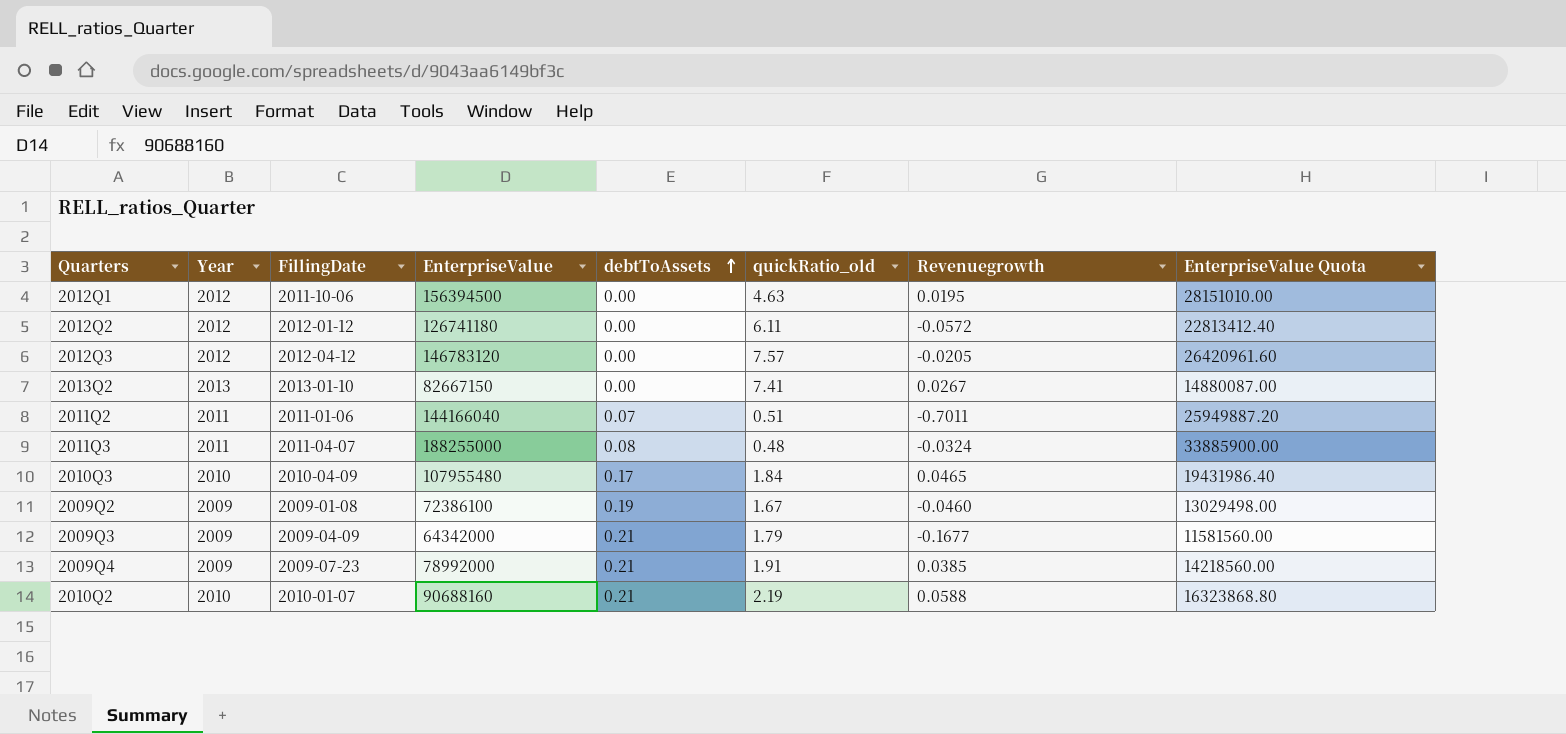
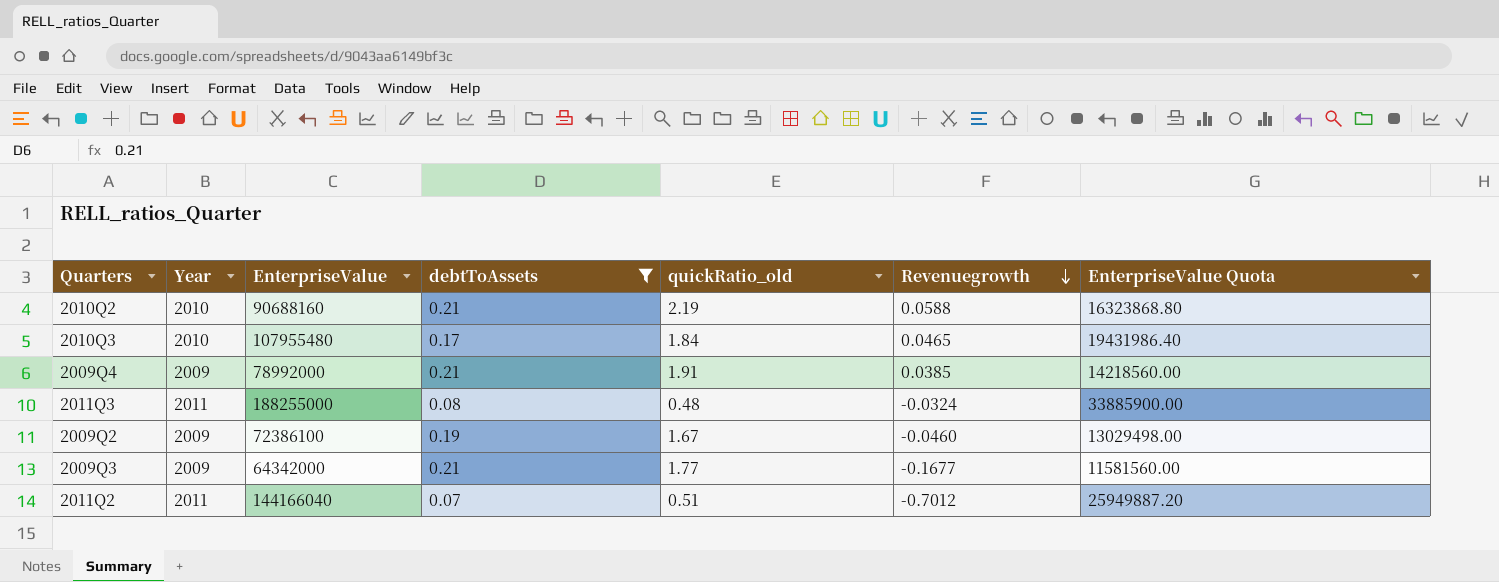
filter: none -> debtToAssets != 0.00
row order: debtToAssets ascending -> Revenuegrowth descending
column FillingDate | position: 3 -> none
2009Q3 | quickRatio_old: 1.79 -> 1.77
2011Q2 | Revenuegrowth: -0.7011 -> -0.7012

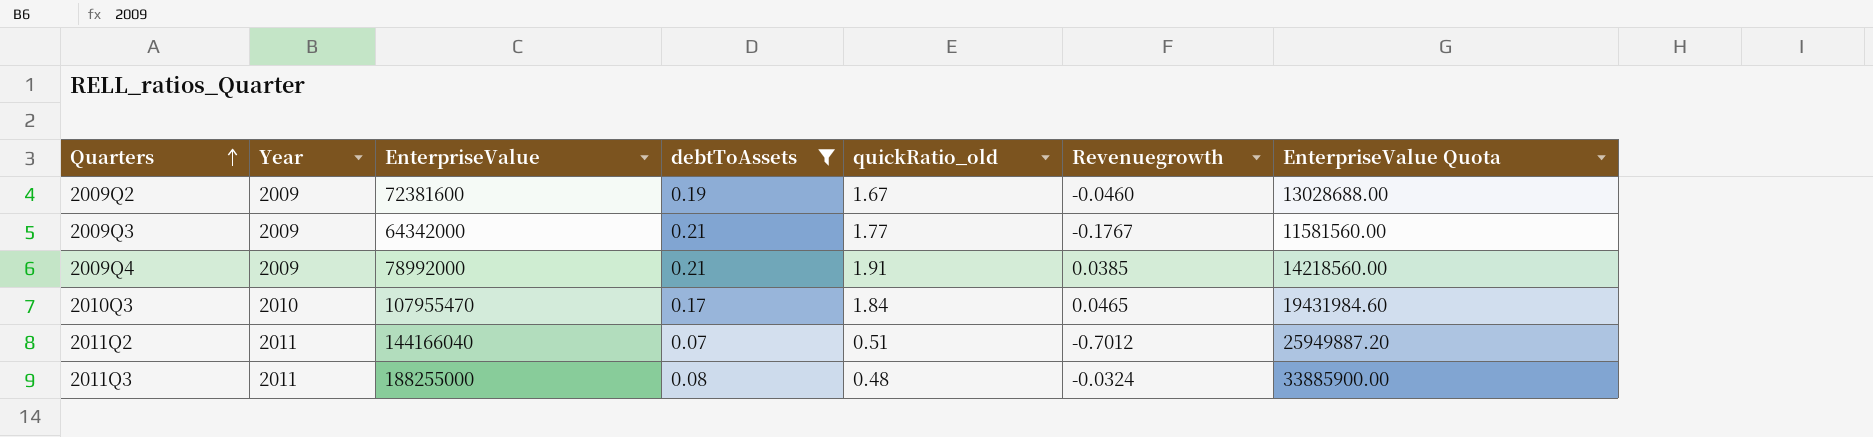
row order: Revenuegrowth descending -> Quarters ascending
row 2010Q2: 2010 | 90688160 | 0.21 | 2.19 | 0.0588 | 16323868.80 -> none
2009Q2 | EnterpriseValue: 72386100 -> 72381600
2009Q2 | EnterpriseValue Quota: 13029498.00 -> 13028688.00
2009Q3 | Revenuegrowth: -0.1677 -> -0.1767
2010Q3 | EnterpriseValue: 107955480 -> 107955470
2010Q3 | EnterpriseValue Quota: 19431986.40 -> 19431984.60

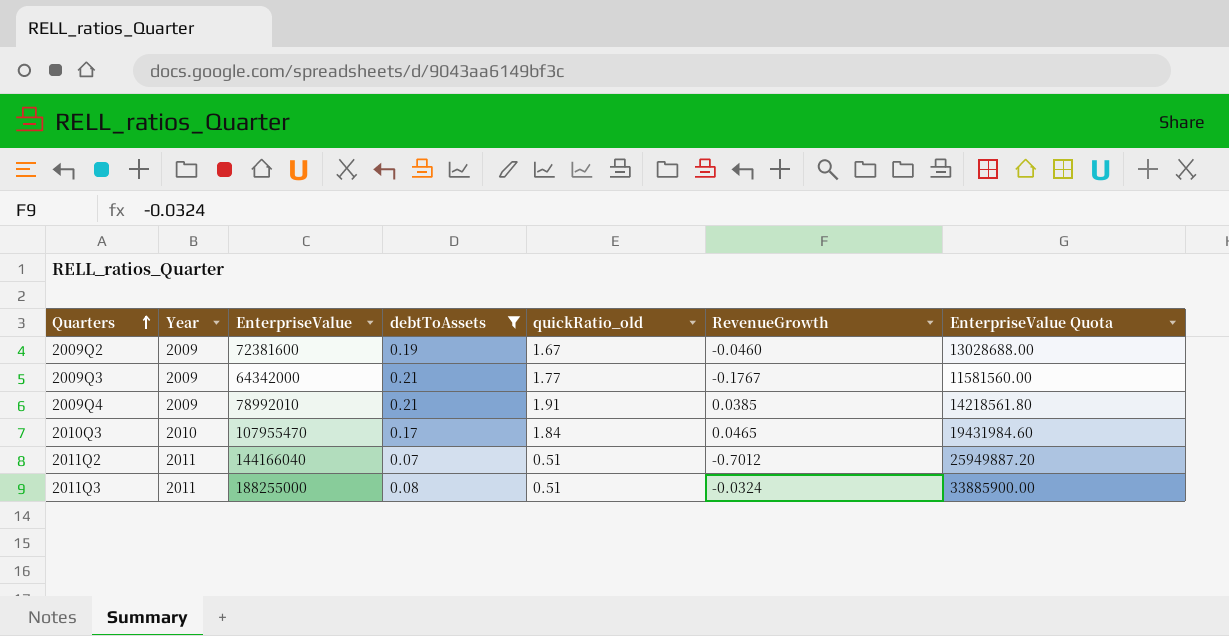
column name: Revenuegrowth -> RevenueGrowth
2009Q4 | EnterpriseValue: 78992000 -> 78992010
2009Q4 | EnterpriseValue Quota: 14218560.00 -> 14218561.80
2011Q3 | quickRatio_old: 0.48 -> 0.51

